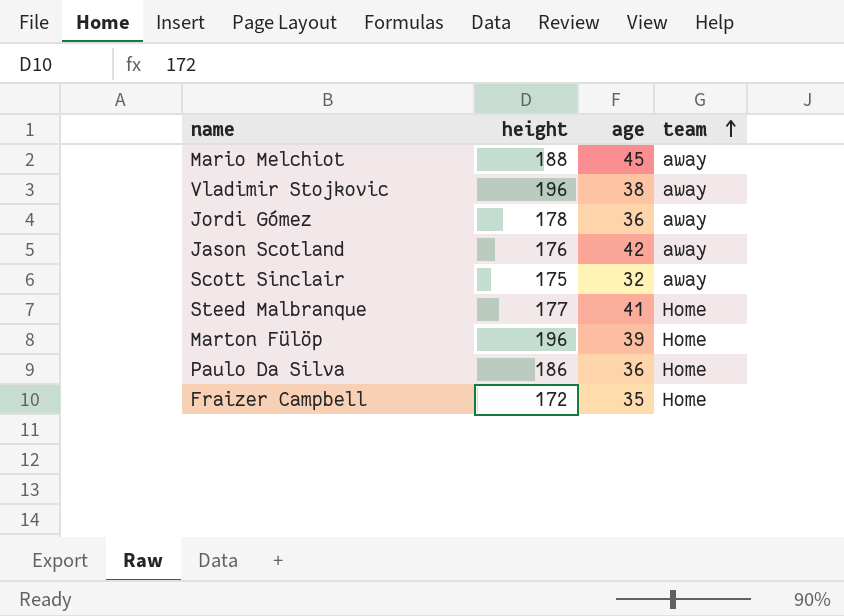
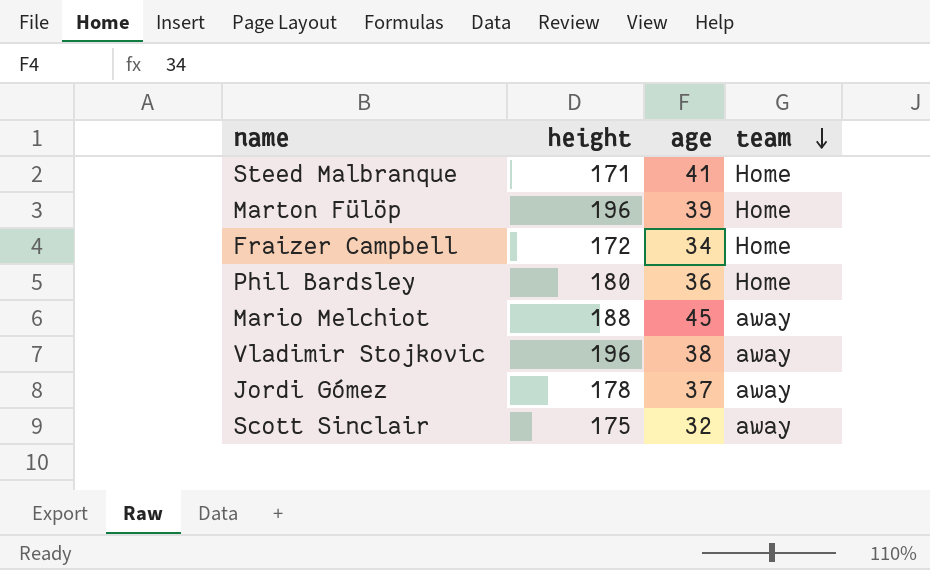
row order: team ascending -> team descending
row Jason Scotland: 176 | 42 | away -> none
row Paulo Da Silva: 186 | 36 | Home -> none
Steed Malbranque | height: 177 -> 171
Fraizer Campbell | age: 35 -> 34
row Phil Bardsley: none -> 180 | 36 | Home
Jordi Gómez | age: 36 -> 37

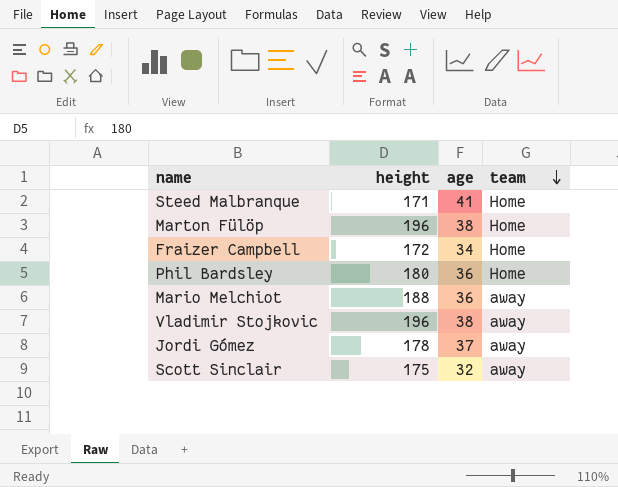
Marton Fülöp | age: 39 -> 38
Mario Melchiot | age: 45 -> 36

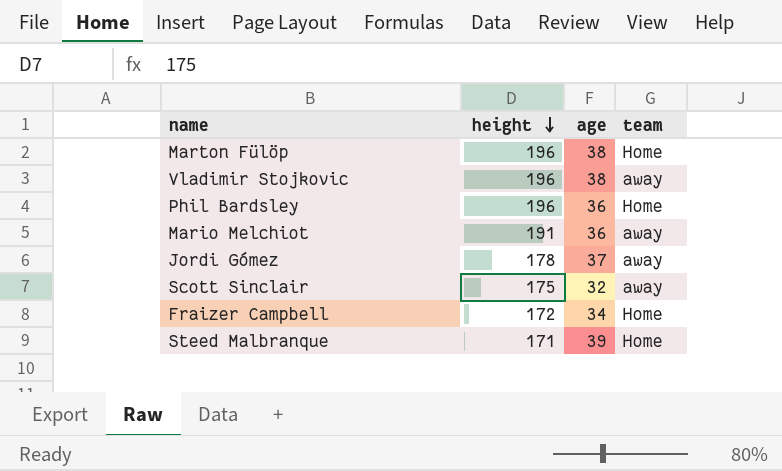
row order: team descending -> height descending
Phil Bardsley | height: 180 -> 196
Mario Melchiot | height: 188 -> 191
Steed Malbranque | age: 41 -> 39

